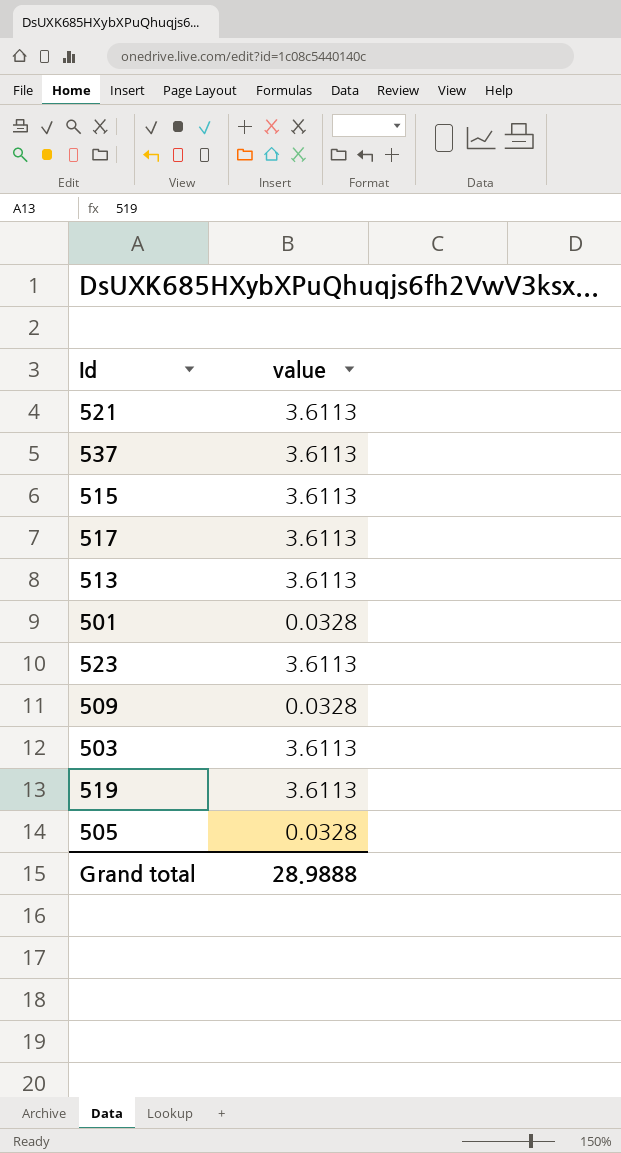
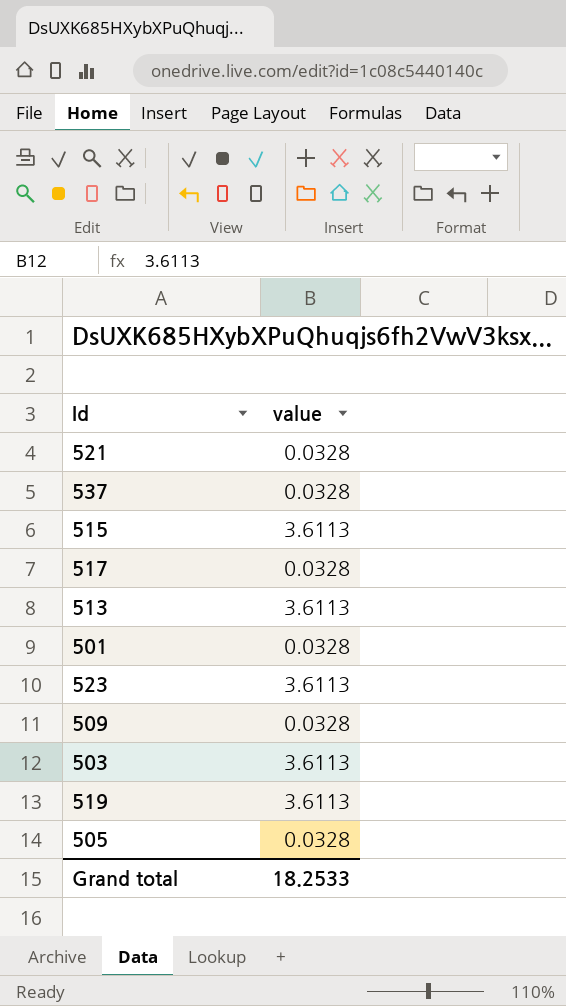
521 | value: 3.6113 -> 0.0328
537 | value: 3.6113 -> 0.0328
517 | value: 3.6113 -> 0.0328
Grand total | value: 28.9888 -> 18.2533

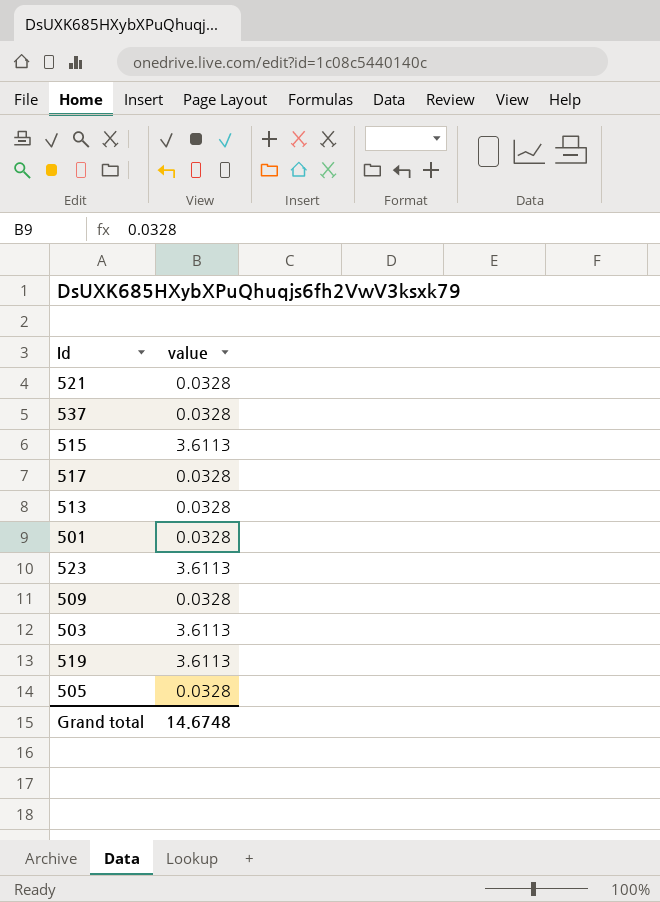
513 | value: 3.6113 -> 0.0328
Grand total | value: 18.2533 -> 14.6748

